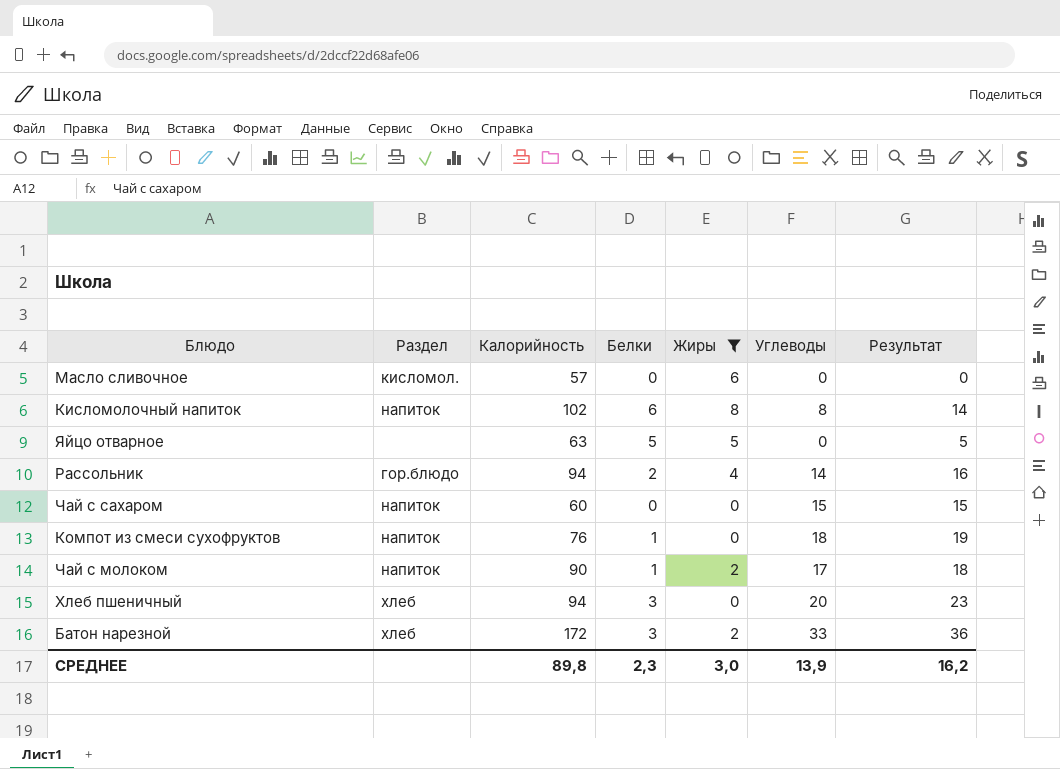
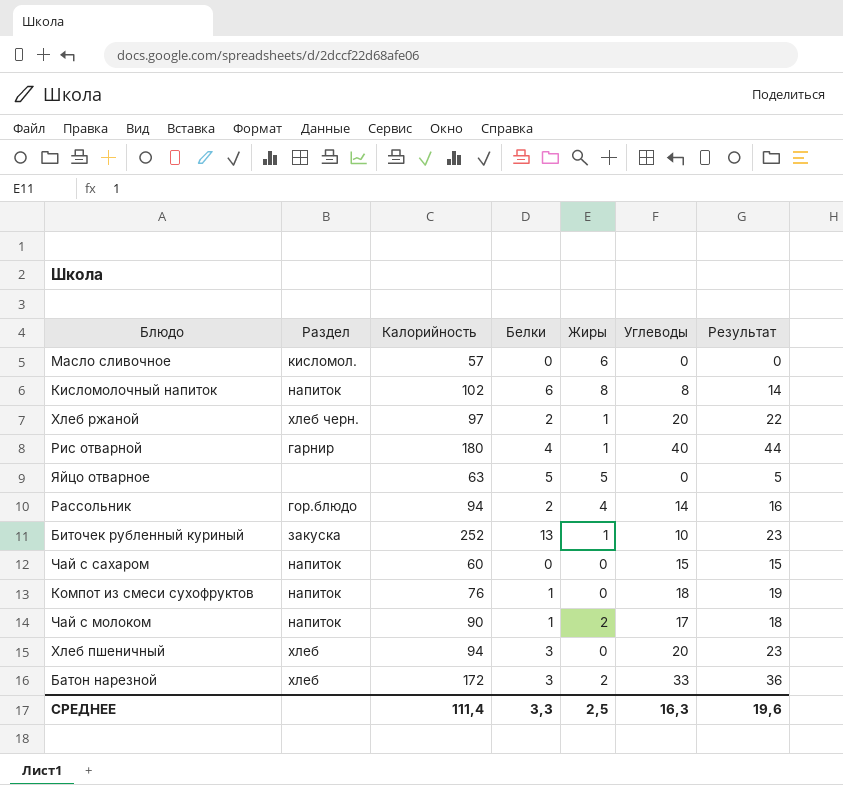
filter: Жиры != 1 -> none
СРЕДНЕЕ | Калорийность: 89,8 -> 111,4
СРЕДНЕЕ | Белки: 2,3 -> 3,3
СРЕДНЕЕ | Жиры: 3,0 -> 2,5
СРЕДНЕЕ | Углеводы: 13,9 -> 16,3
СРЕДНЕЕ | Результат: 16,2 -> 19,6

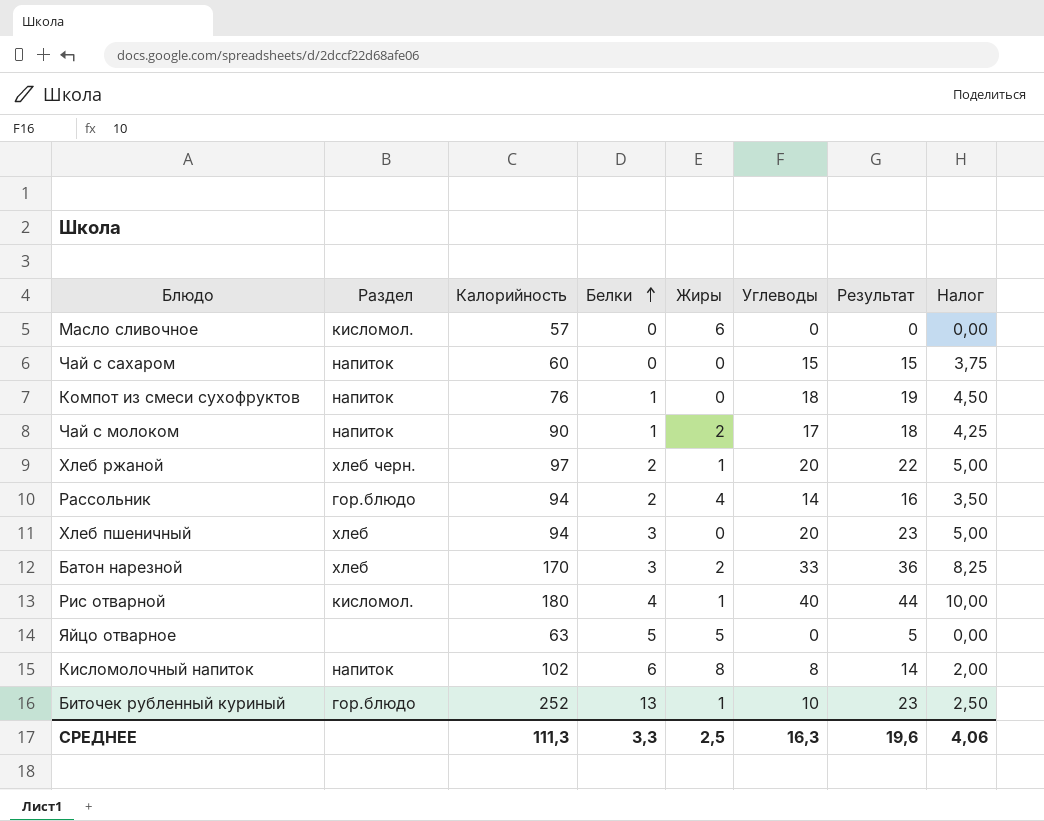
row order: none -> Белки ascending
column Налог | formula: none -> [Углеводы] * 0,25
Батон нарезной | Калорийность: 172 -> 170
Рис отварной | Раздел: гарнир -> кисломол.
Биточек рубленный куриный | Раздел: закуска -> гор.блюдо
СРЕДНЕЕ | Калорийность: 111,4 -> 111,3

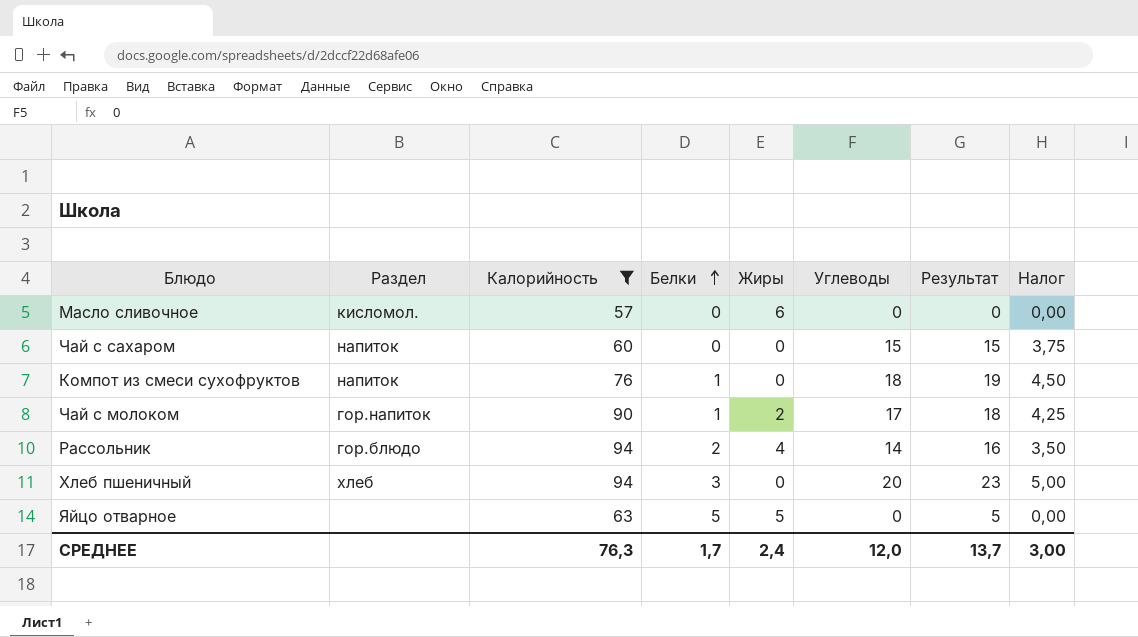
filter: none -> Калорийность <= 94
Чай с молоком | Раздел: напиток -> гор.напиток
СРЕДНЕЕ | Калорийность: 111,3 -> 76,3
СРЕДНЕЕ | Белки: 3,3 -> 1,7
СРЕДНЕЕ | Жиры: 2,5 -> 2,4
СРЕДНЕЕ | Углеводы: 16,3 -> 12,0
СРЕДНЕЕ | Результат: 19,6 -> 13,7
СРЕДНЕЕ | Налог: 4,06 -> 3,00

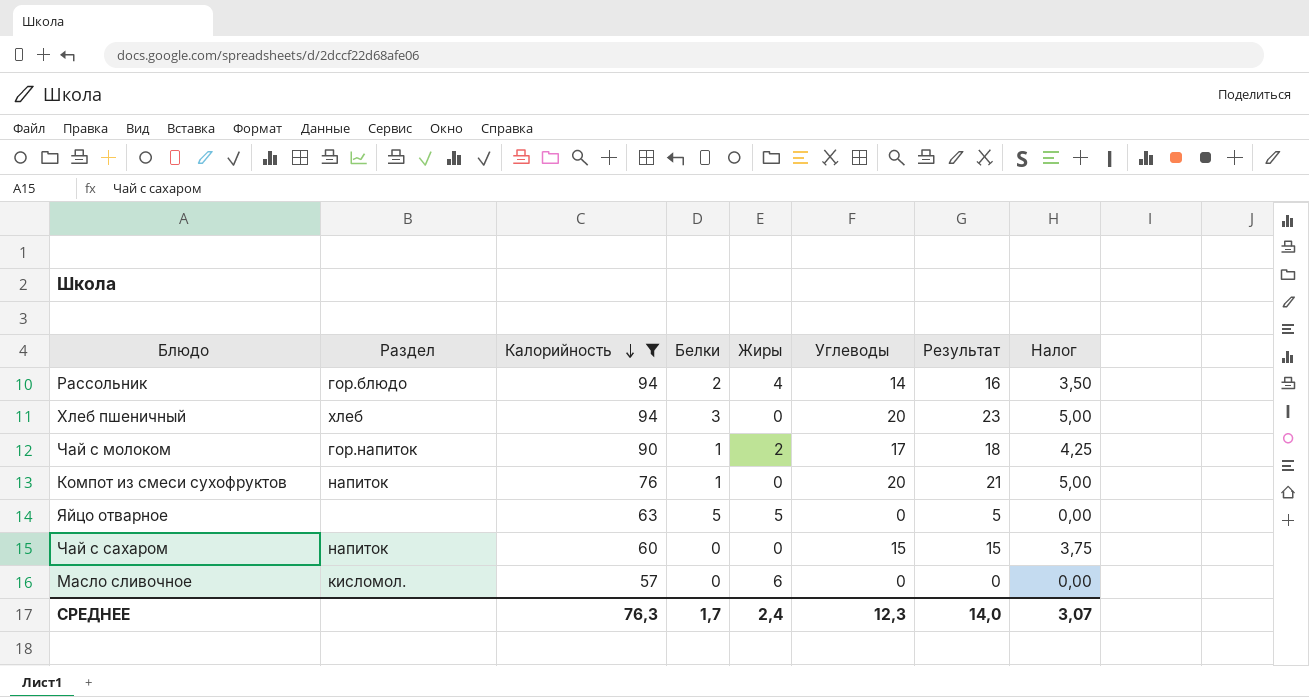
row order: Белки ascending -> Калорийность descending
Компот из смеси сухофруктов | Углеводы: 18 -> 20
Компот из смеси сухофруктов | Результат: 19 -> 21
Компот из смеси сухофруктов | Налог: 4,50 -> 5,00
СРЕДНЕЕ | Углеводы: 12,0 -> 12,3
СРЕДНЕЕ | Результат: 13,7 -> 14,0
СРЕДНЕЕ | Налог: 3,00 -> 3,07

